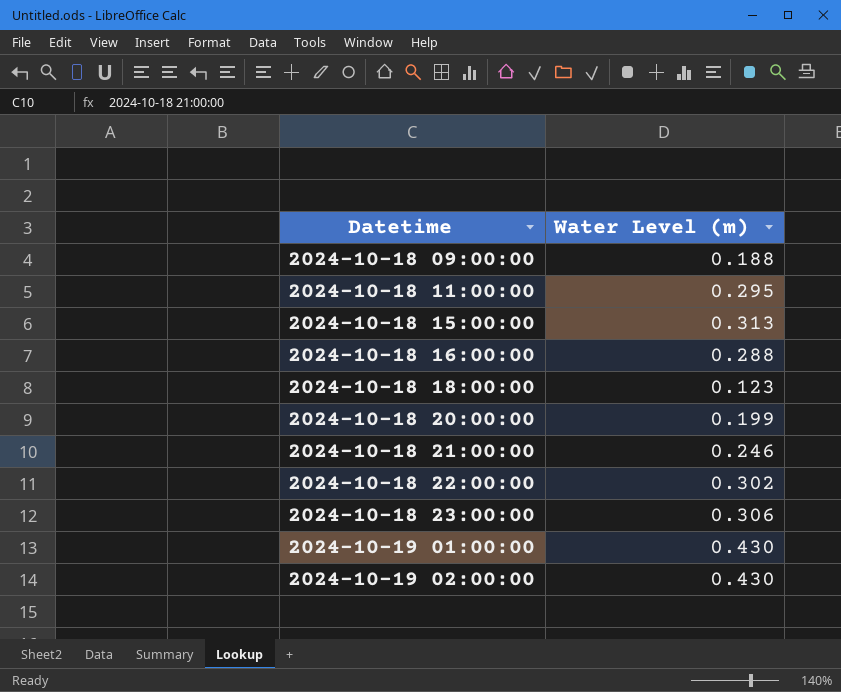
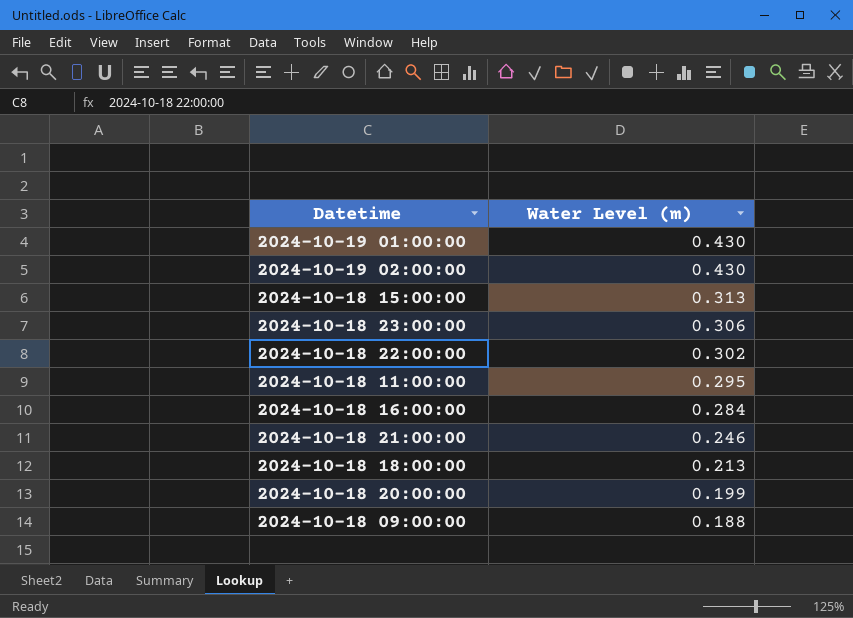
row order: Datetime ascending -> Water Level (m) descending
2024-10-18 16:00:00 | Water Level (m): 0.288 -> 0.284
2024-10-18 18:00:00 | Water Level (m): 0.123 -> 0.213

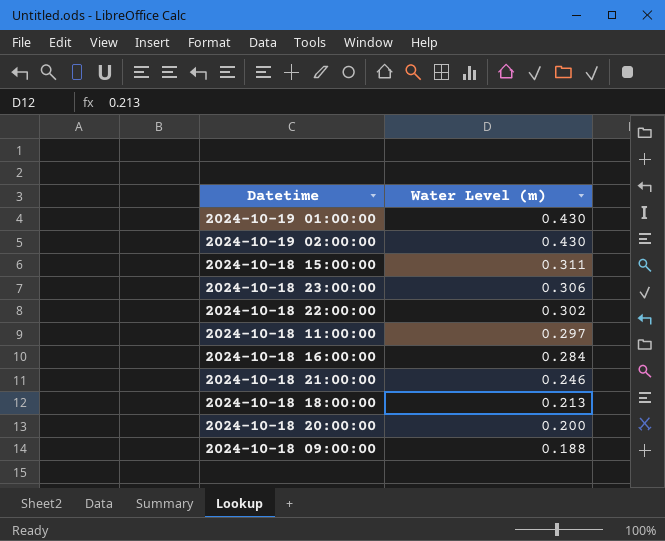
2024-10-18 15:00:00 | Water Level (m): 0.313 -> 0.311
2024-10-18 11:00:00 | Water Level (m): 0.295 -> 0.297
2024-10-18 20:00:00 | Water Level (m): 0.199 -> 0.200

